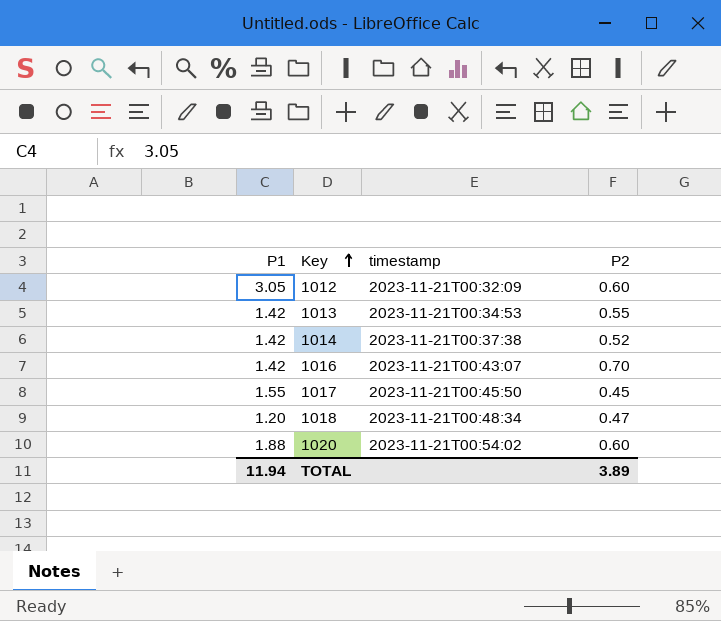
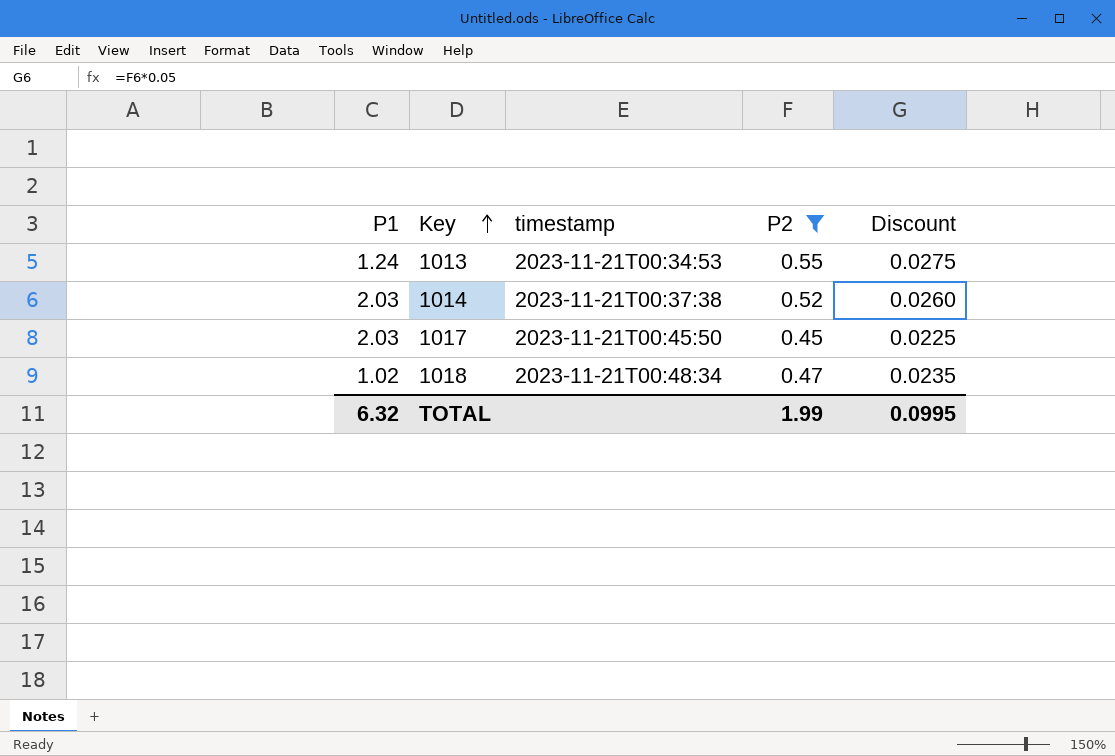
filter: none -> P2 <= 0.55
column Discount | formula: none -> [P2] * 0.05
1013 | P1: 1.42 -> 1.24
1014 | P1: 1.42 -> 2.03
1017 | P1: 1.55 -> 2.03
1018 | P1: 1.20 -> 1.02
TOTAL | P1: 11.94 -> 6.32
TOTAL | P2: 3.89 -> 1.99

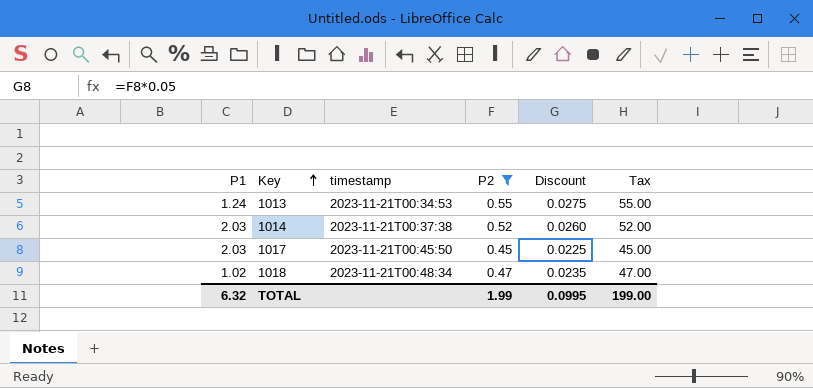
column Tax | formula: none -> [P2] * 100

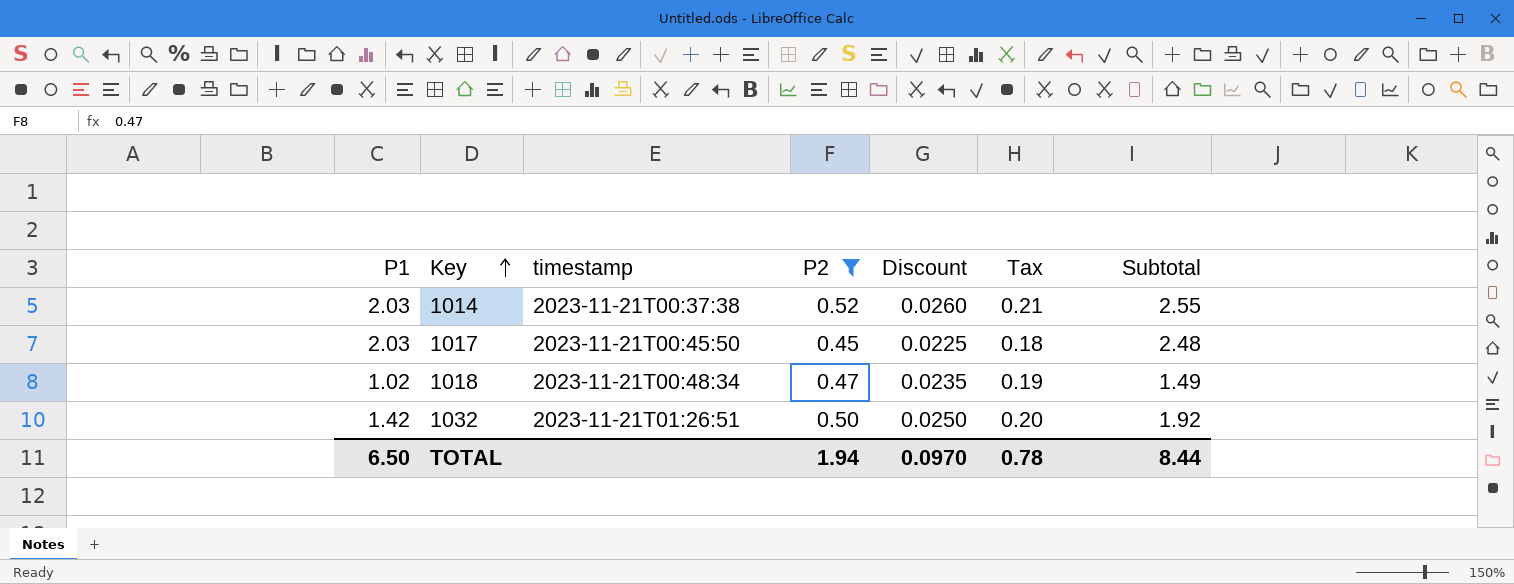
column Tax | formula: [P2] * 100 -> [P2] * 0.4
column Subtotal | formula: none -> [P1] + [P2]
row 1013: 1.24 | 2023-11-21T00:34:53 | 0.55 | 0.0275 | 55.00 -> none
row 1032: none -> 1.42 | 2023-11-21T01:26:51 | 0.50 | 0.0250 | 0.20 | 1.92
TOTAL | P1: 6.32 -> 6.50
TOTAL | P2: 1.99 -> 1.94
TOTAL | Discount: 0.0995 -> 0.0970
TOTAL | Tax: 199.00 -> 0.78

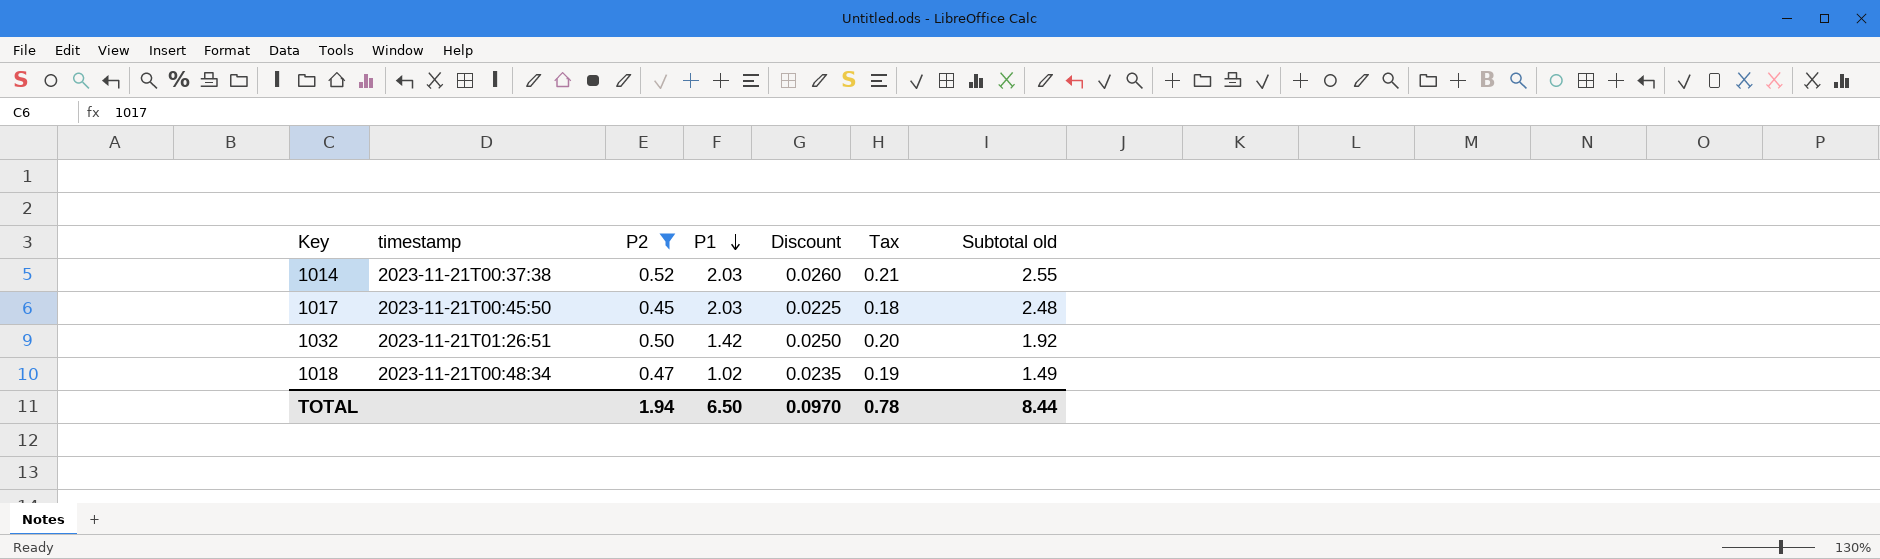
row order: Key ascending -> P1 descending
column P1 | position: 1 -> 4
column name: Subtotal -> Subtotal old

